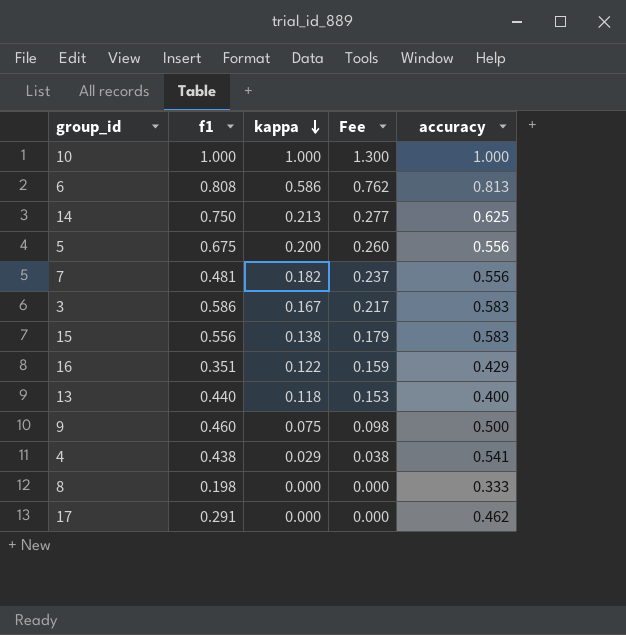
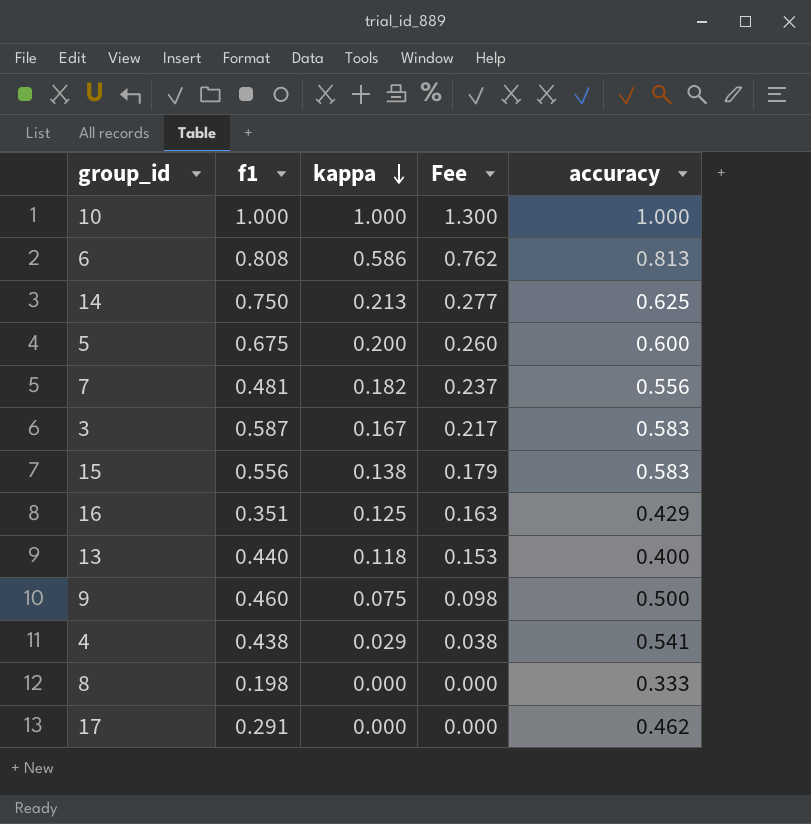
5 | accuracy: 0.556 -> 0.600
3 | f1: 0.586 -> 0.587
16 | kappa: 0.122 -> 0.125
16 | Fee: 0.159 -> 0.163

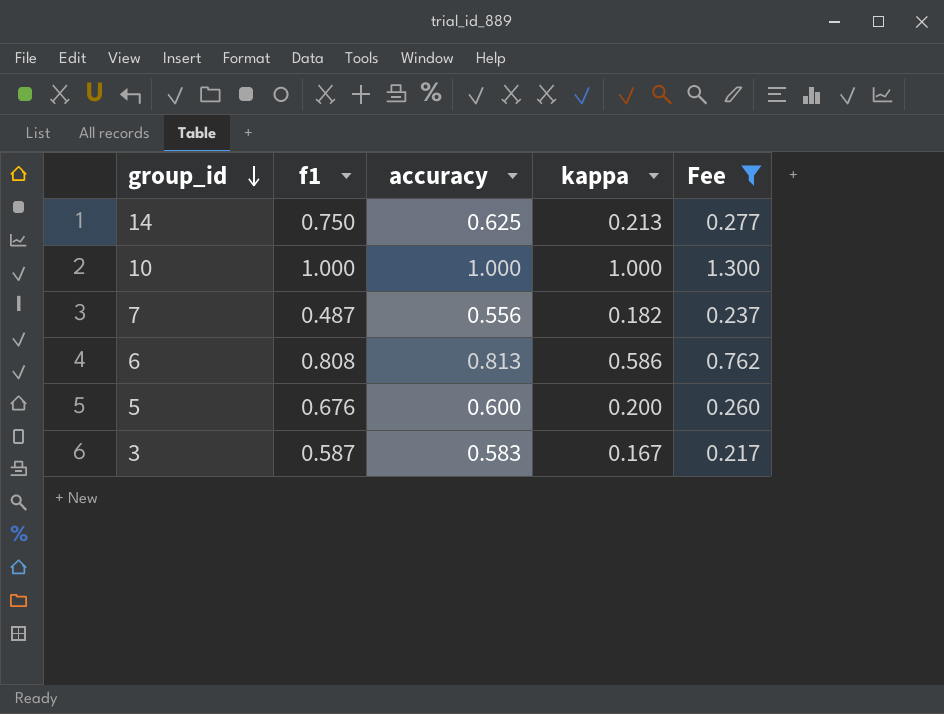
filter: none -> Fee >= 0.217
row order: kappa descending -> group_id descending
column accuracy | position: 5 -> 3
7 | f1: 0.481 -> 0.487
5 | f1: 0.675 -> 0.676

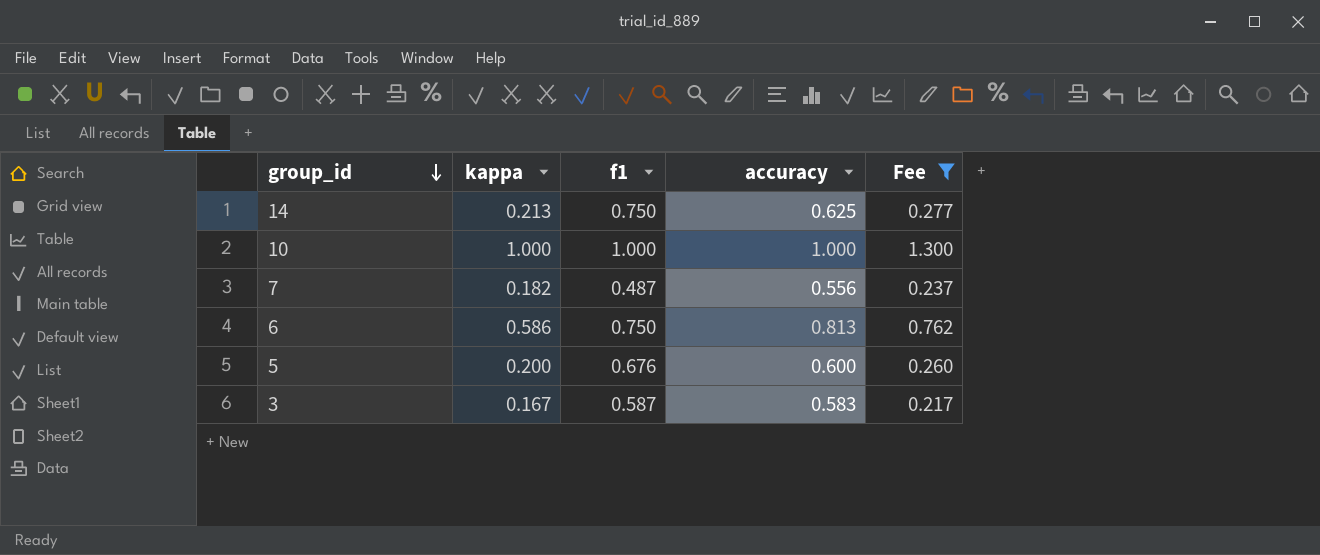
column kappa | position: 4 -> 2
6 | f1: 0.808 -> 0.750

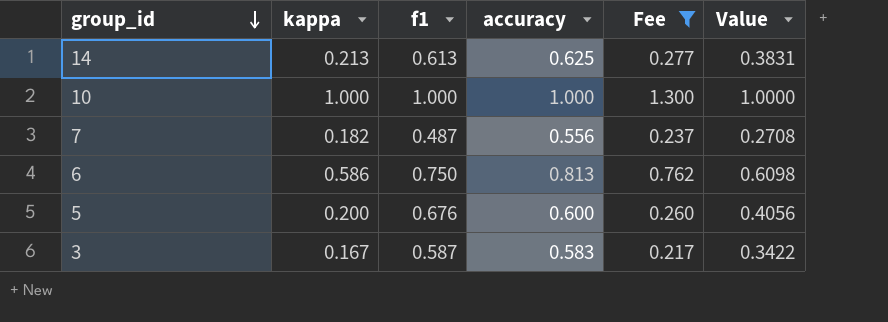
column Value | formula: none -> [f1] * [accuracy]
14 | f1: 0.750 -> 0.613

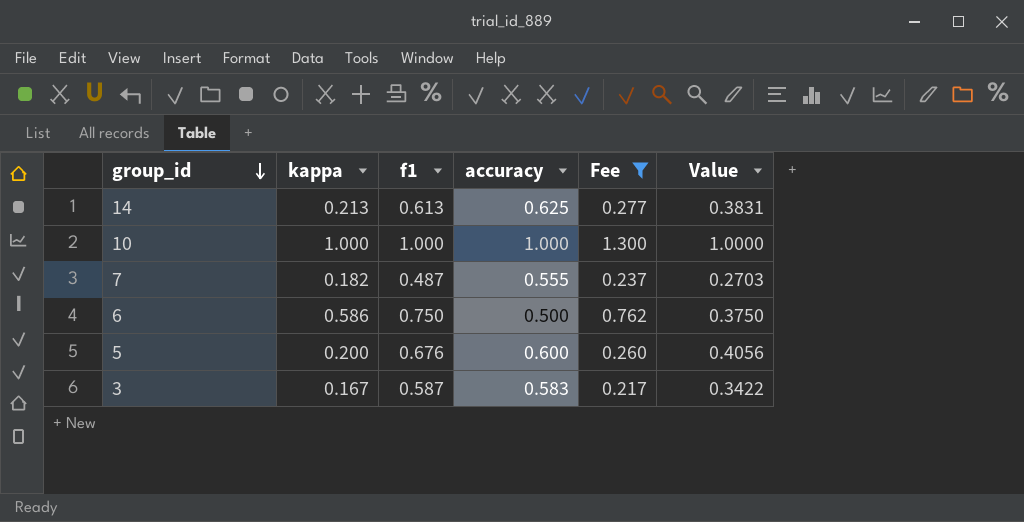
7 | accuracy: 0.556 -> 0.555
7 | Value: 0.2708 -> 0.2703
6 | accuracy: 0.813 -> 0.500
6 | Value: 0.6098 -> 0.3750

